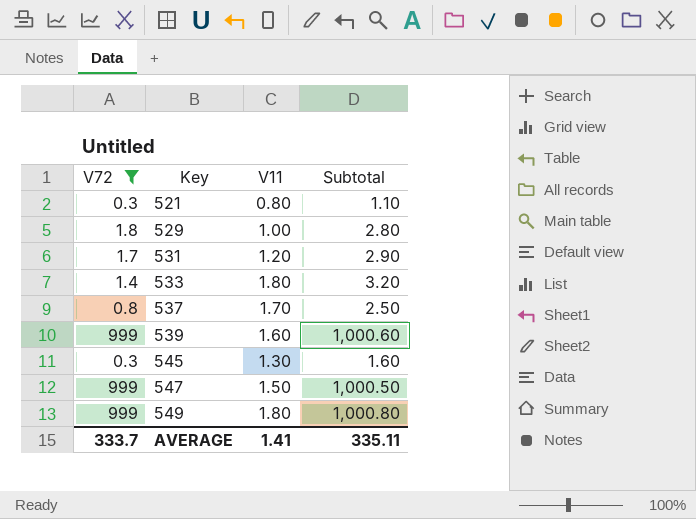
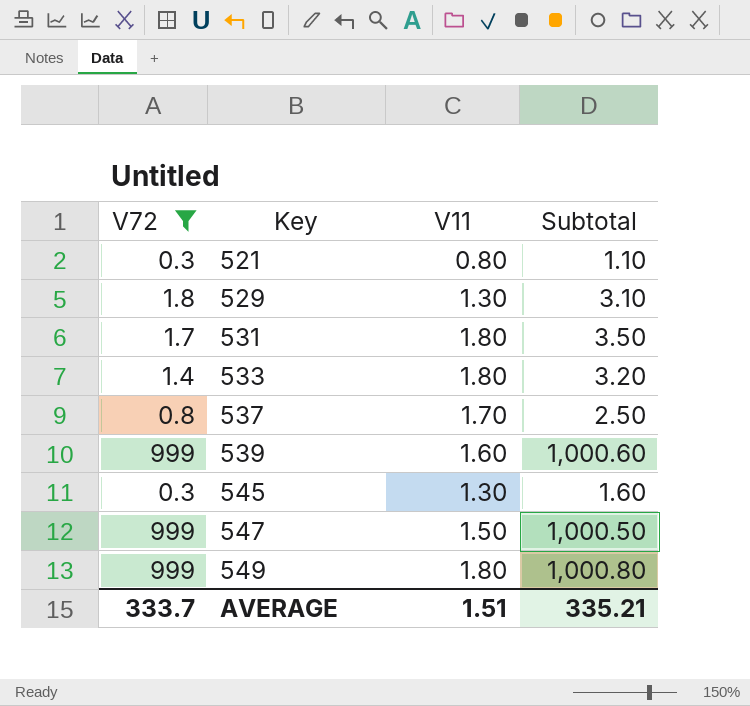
529 | V11: 1.00 -> 1.30
529 | Subtotal: 2.80 -> 3.10
531 | V11: 1.20 -> 1.80
531 | Subtotal: 2.90 -> 3.50
AVERAGE | V11: 1.41 -> 1.51
AVERAGE | Subtotal: 335.11 -> 335.21

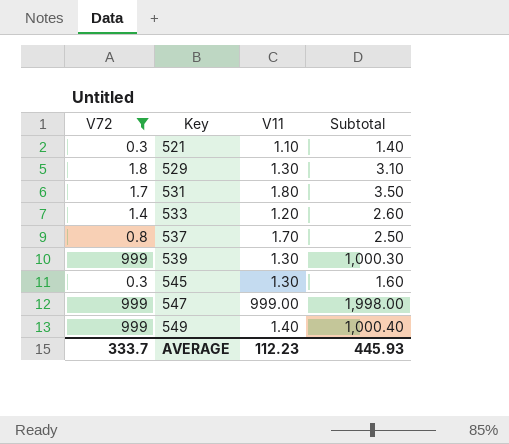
521 | V11: 0.80 -> 1.10
521 | Subtotal: 1.10 -> 1.40
533 | V11: 1.80 -> 1.20
533 | Subtotal: 3.20 -> 2.60
539 | V11: 1.60 -> 1.30
539 | Subtotal: 1,000.60 -> 1,000.30
547 | V11: 1.50 -> 999.00
547 | Subtotal: 1,000.50 -> 1,998.00
549 | V11: 1.80 -> 1.40
549 | Subtotal: 1,000.80 -> 1,000.40
AVERAGE | V11: 1.51 -> 112.23
AVERAGE | Subtotal: 335.21 -> 445.93

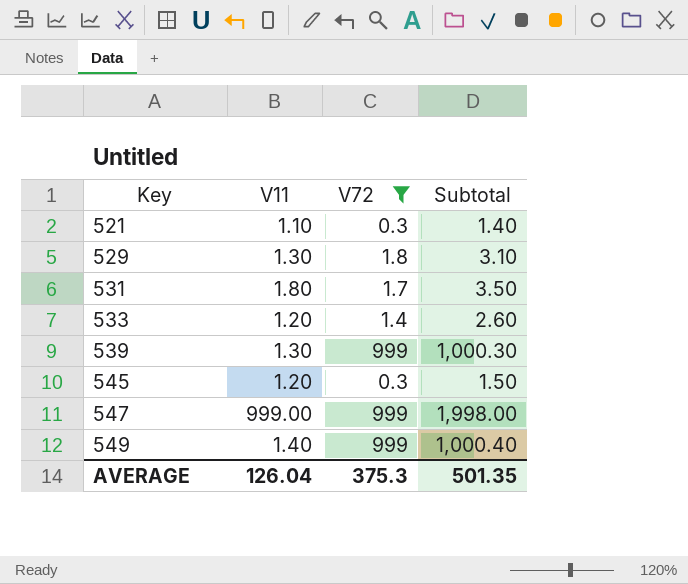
column V72 | position: 1 -> 3
row 537: 0.8 | 1.70 | 2.50 -> none
545 | V11: 1.30 -> 1.20
545 | Subtotal: 1.60 -> 1.50
AVERAGE | V11: 112.23 -> 126.04
AVERAGE | V72: 333.7 -> 375.3
AVERAGE | Subtotal: 445.93 -> 501.35

